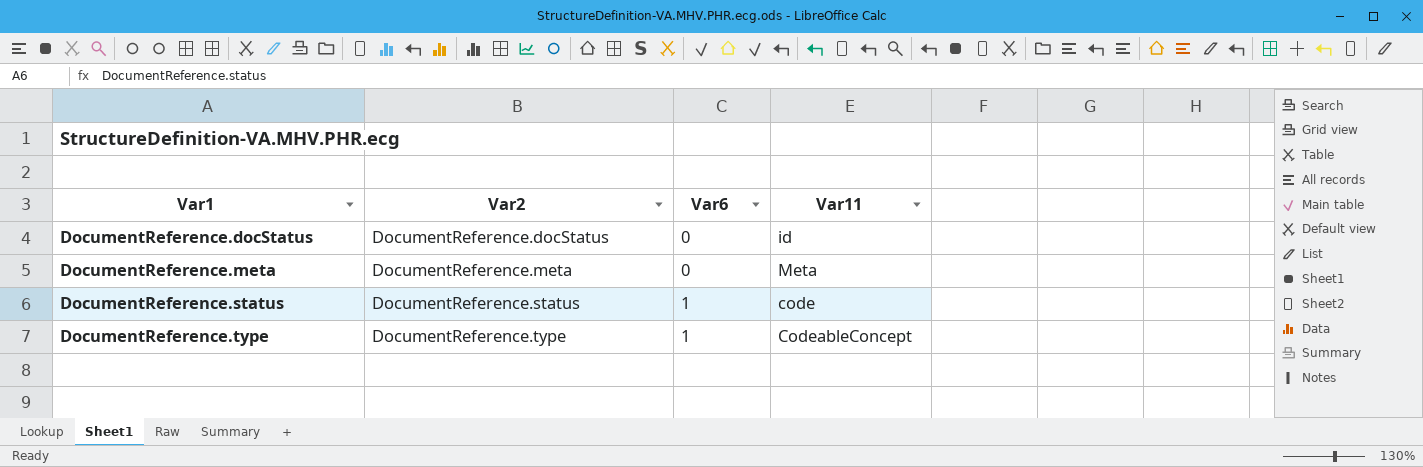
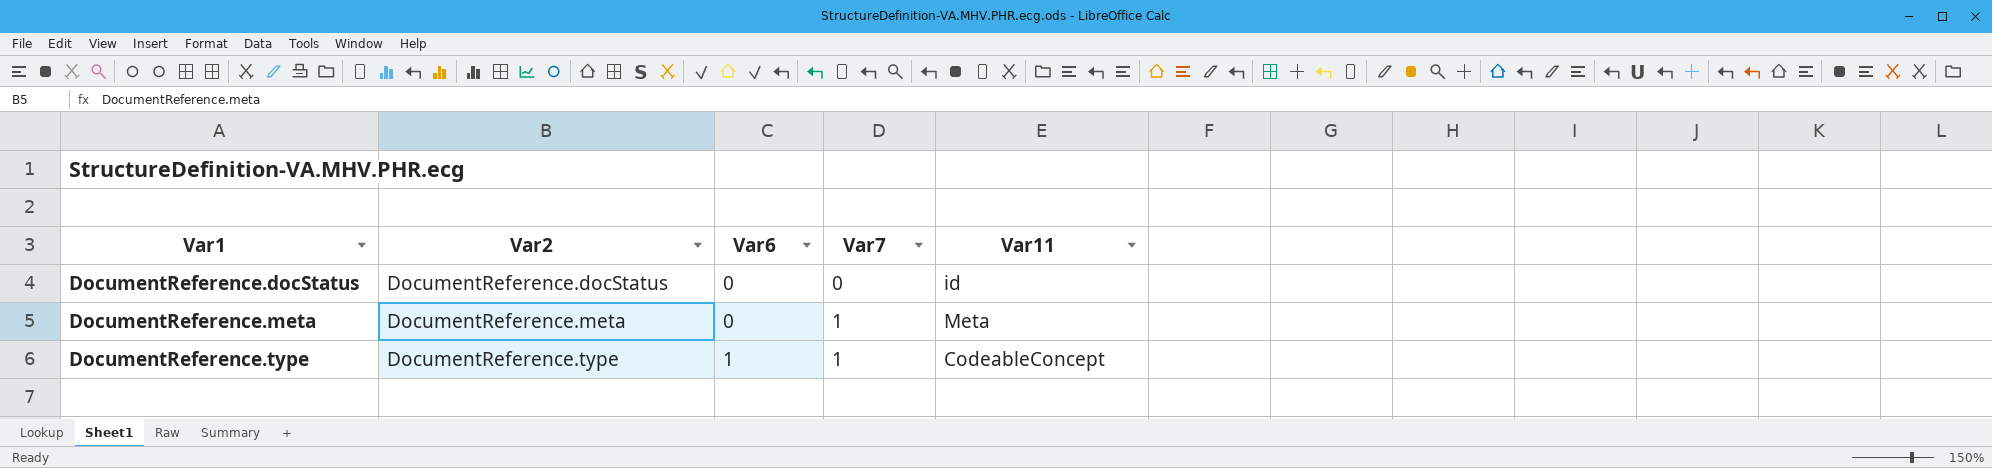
column Var7 | position: none -> 4
row DocumentReference.status: DocumentReference.status | 1 | code -> none

